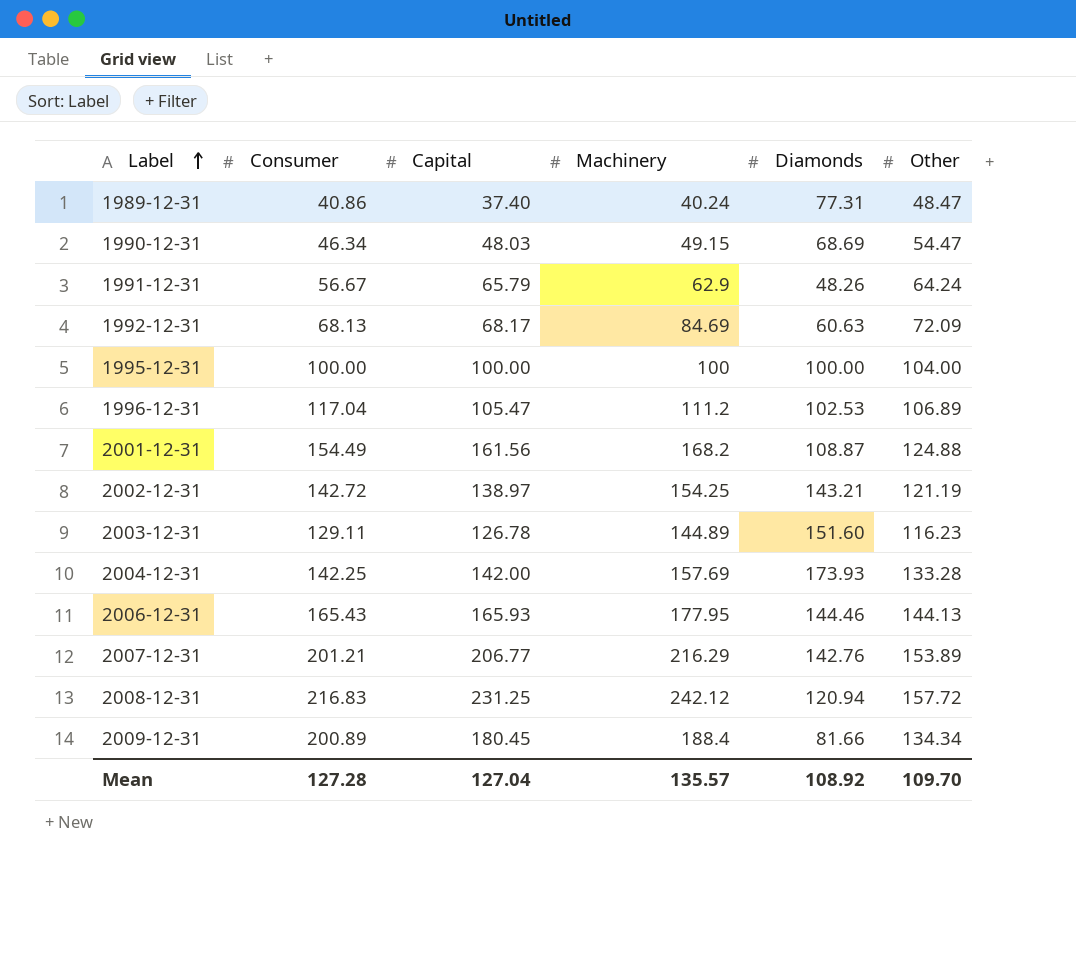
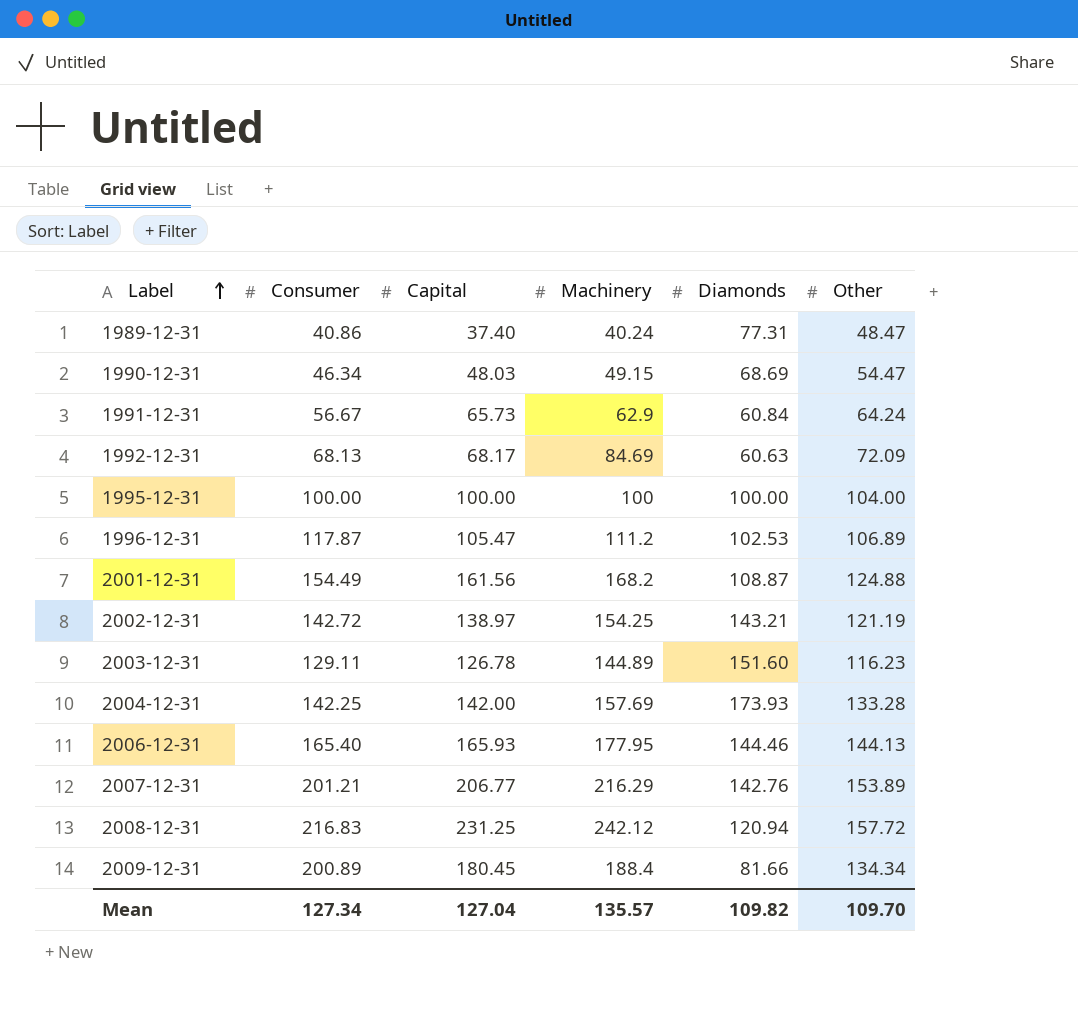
1991-12-31 | Capital: 65.79 -> 65.73
1991-12-31 | Diamonds: 48.26 -> 60.84
1996-12-31 | Consumer: 117.04 -> 117.87
2006-12-31 | Consumer: 165.43 -> 165.40
Mean | Consumer: 127.28 -> 127.34
Mean | Diamonds: 108.92 -> 109.82

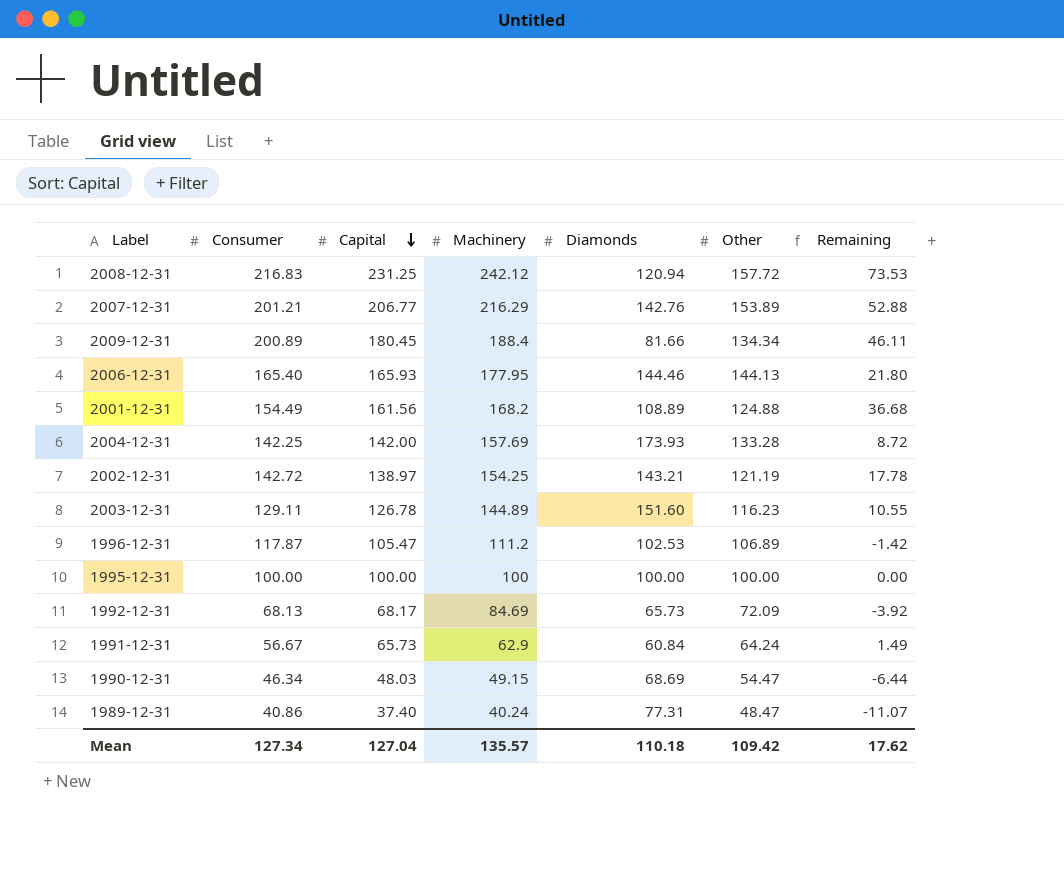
row order: Label ascending -> Capital descending
column Remaining | formula: none -> [Capital] - [Other]
2001-12-31 | Diamonds: 108.87 -> 108.89
1995-12-31 | Other: 104.00 -> 100.00
1992-12-31 | Diamonds: 60.63 -> 65.73
Mean | Diamonds: 109.82 -> 110.18
Mean | Other: 109.70 -> 109.42

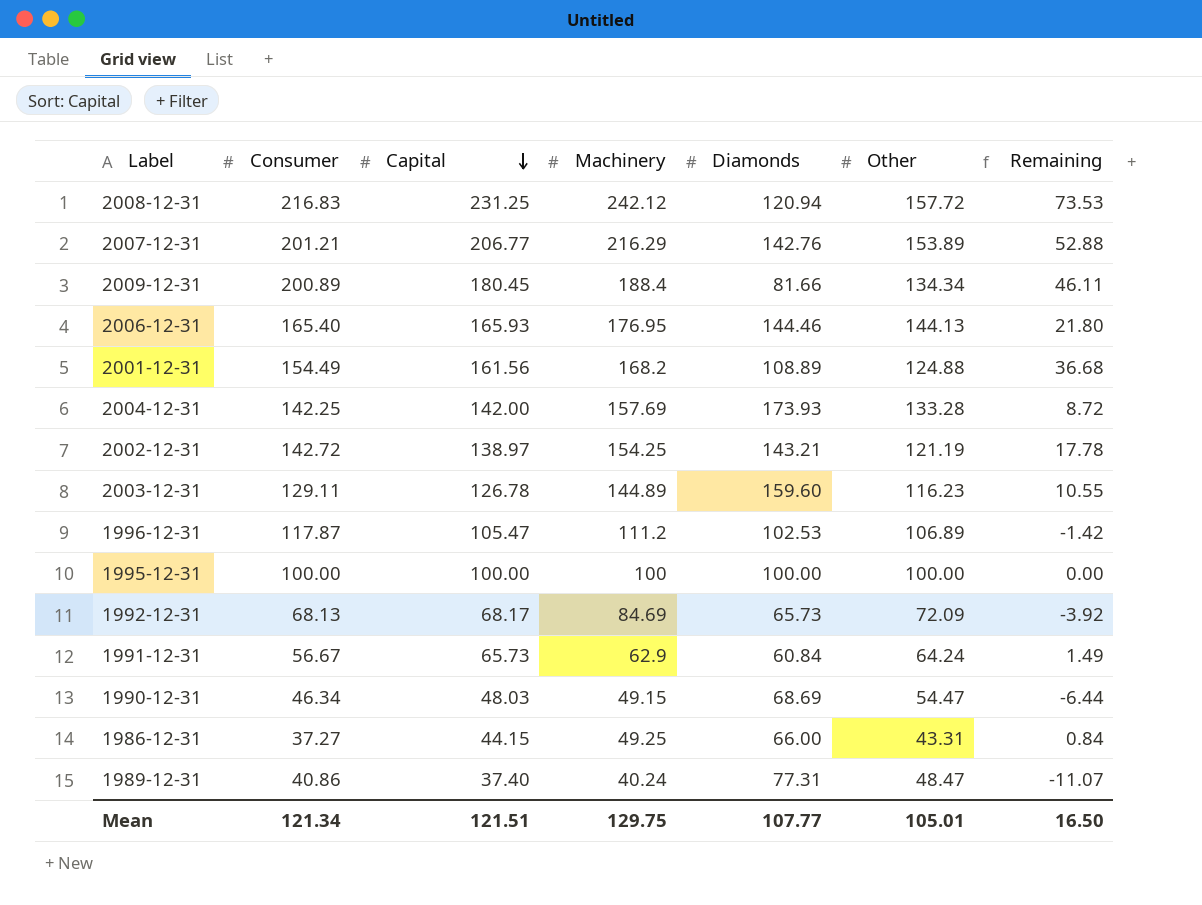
2006-12-31 | Machinery: 177.95 -> 176.95
2003-12-31 | Diamonds: 151.60 -> 159.60
row 1986-12-31: none -> 37.27 | 44.15 | 49.25 | 66.00 | 43.31 | 0.84
Mean | Consumer: 127.34 -> 121.34
Mean | Capital: 127.04 -> 121.51
Mean | Machinery: 135.57 -> 129.75
Mean | Diamonds: 110.18 -> 107.77
Mean | Other: 109.42 -> 105.01
Mean | Remaining: 17.62 -> 16.50

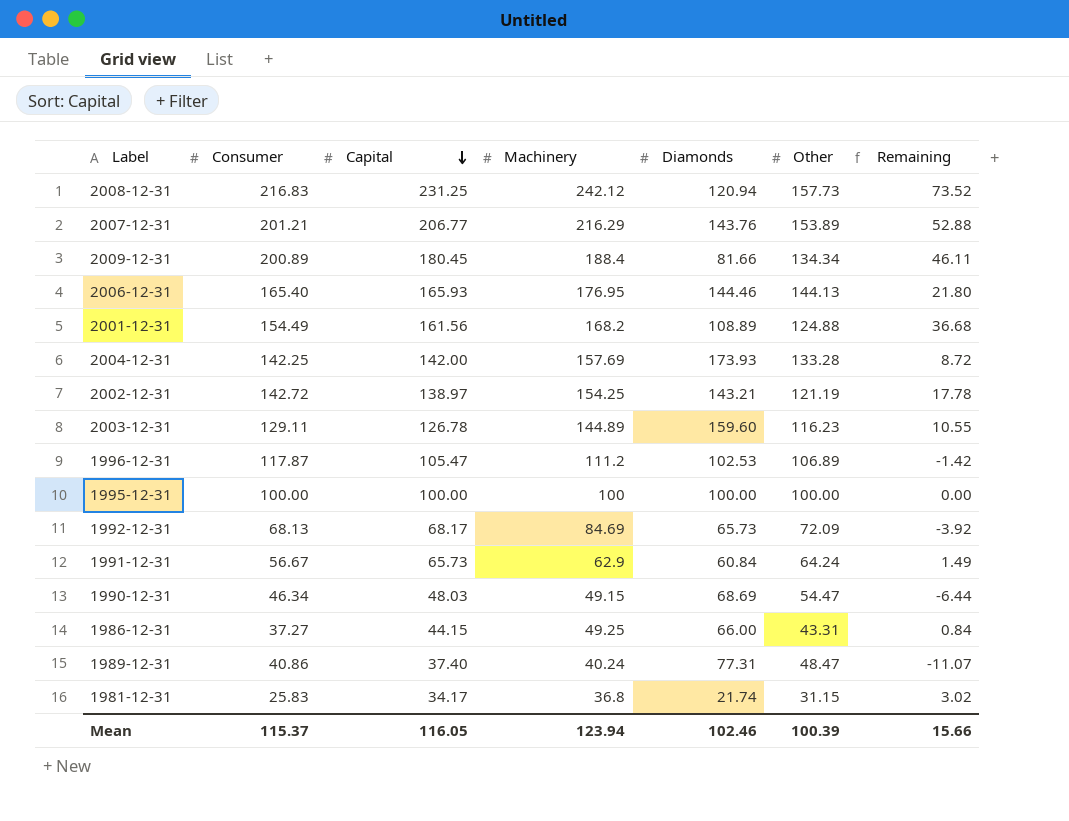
2008-12-31 | Other: 157.72 -> 157.73
2008-12-31 | Remaining: 73.53 -> 73.52
2007-12-31 | Diamonds: 142.76 -> 143.76
row 1981-12-31: none -> 25.83 | 34.17 | 36.8 | 21.74 | 31.15 | 3.02
Mean | Consumer: 121.34 -> 115.37
Mean | Capital: 121.51 -> 116.05
Mean | Machinery: 129.75 -> 123.94
Mean | Diamonds: 107.77 -> 102.46
Mean | Other: 105.01 -> 100.39
Mean | Remaining: 16.50 -> 15.66

